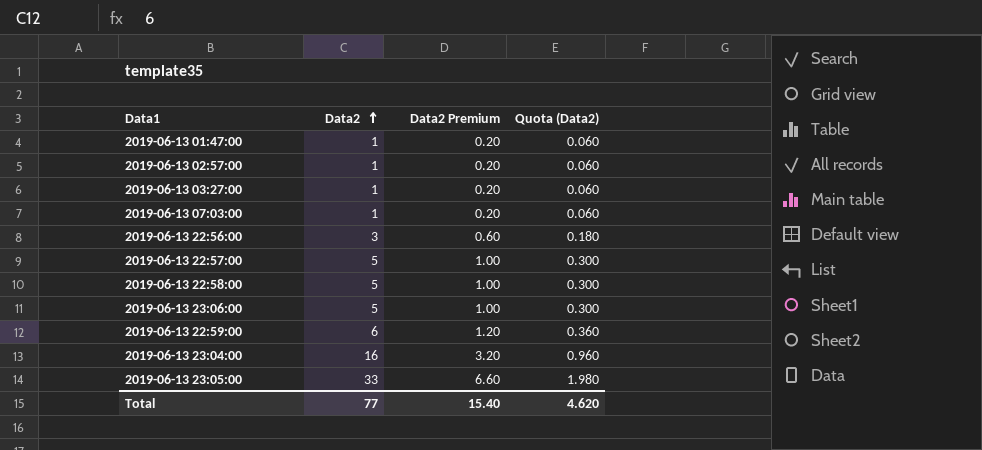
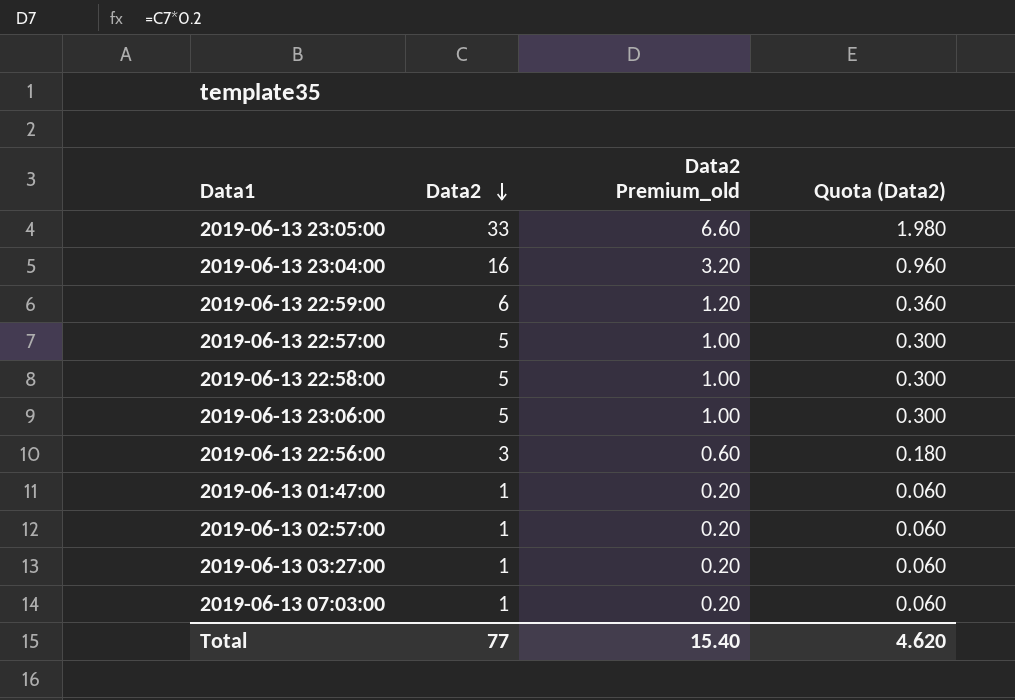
row order: Data2 ascending -> Data2 descending
column name: Data2 Premium -> Data2 Premium_old

